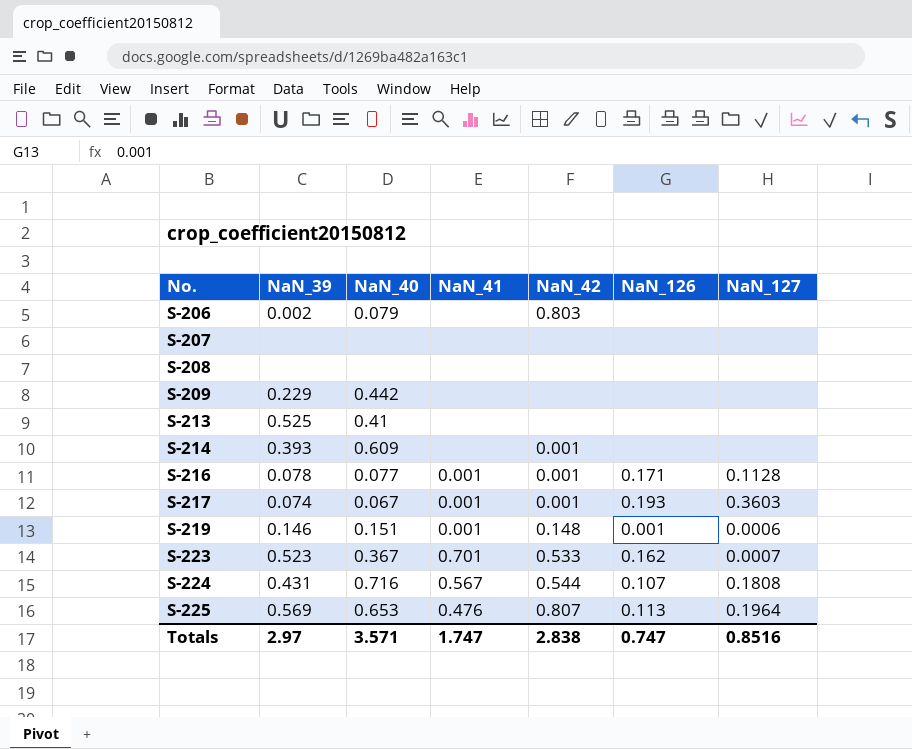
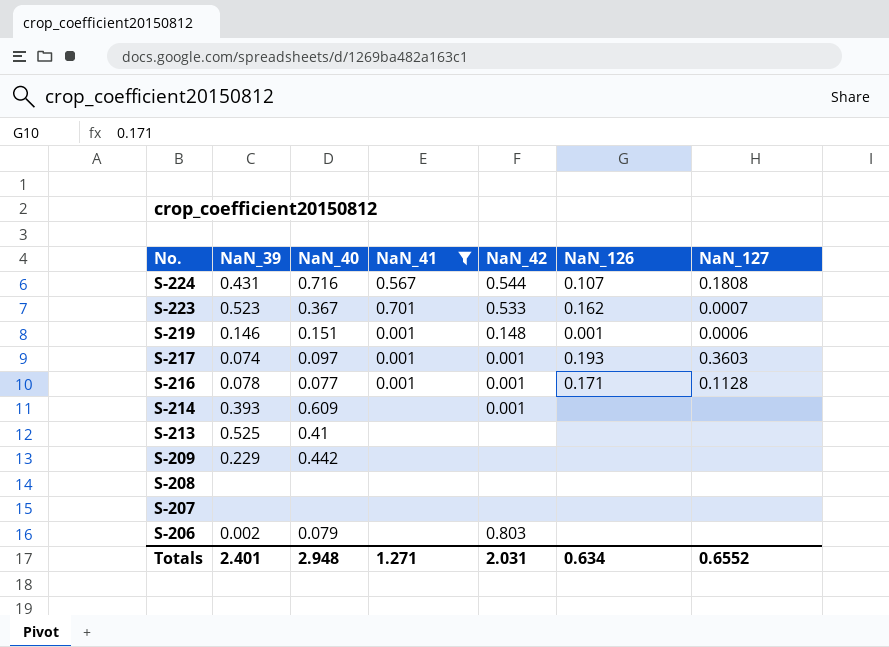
filter: none -> NaN_41 != 0.476
row order: No. ascending -> No. descending
S-217 | NaN_40: 0.067 -> 0.097
Totals | NaN_39: 2.97 -> 2.401
Totals | NaN_40: 3.571 -> 2.948
Totals | NaN_41: 1.747 -> 1.271
Totals | NaN_42: 2.838 -> 2.031
Totals | NaN_126: 0.747 -> 0.634
Totals | NaN_127: 0.8516 -> 0.6552

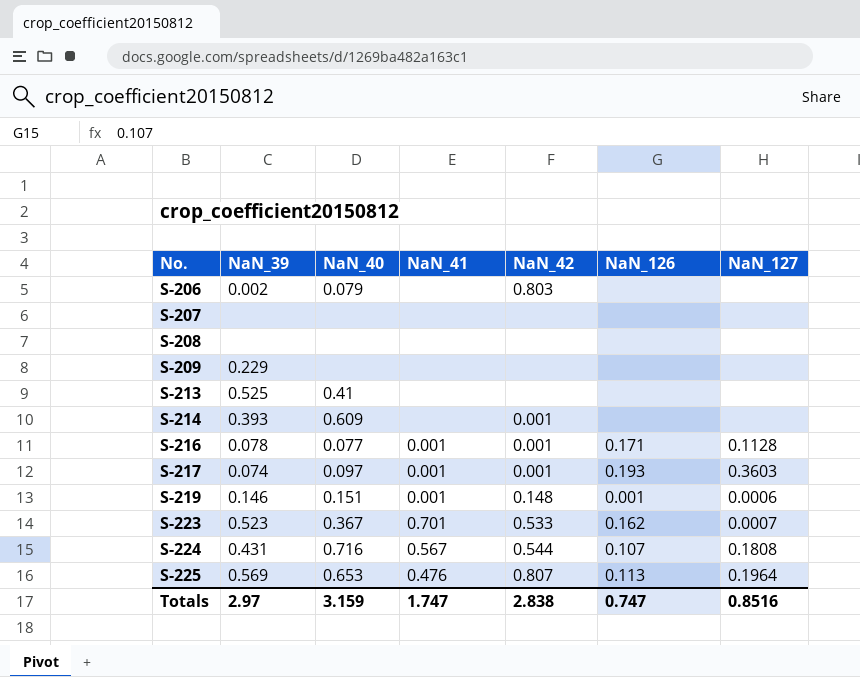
filter: NaN_41 != 0.476 -> none
row order: No. descending -> No. ascending
S-209 | NaN_40: 0.442 -> none
Totals | NaN_39: 2.401 -> 2.97
Totals | NaN_40: 2.948 -> 3.159
Totals | NaN_41: 1.271 -> 1.747
Totals | NaN_42: 2.031 -> 2.838
Totals | NaN_126: 0.634 -> 0.747
Totals | NaN_127: 0.6552 -> 0.8516

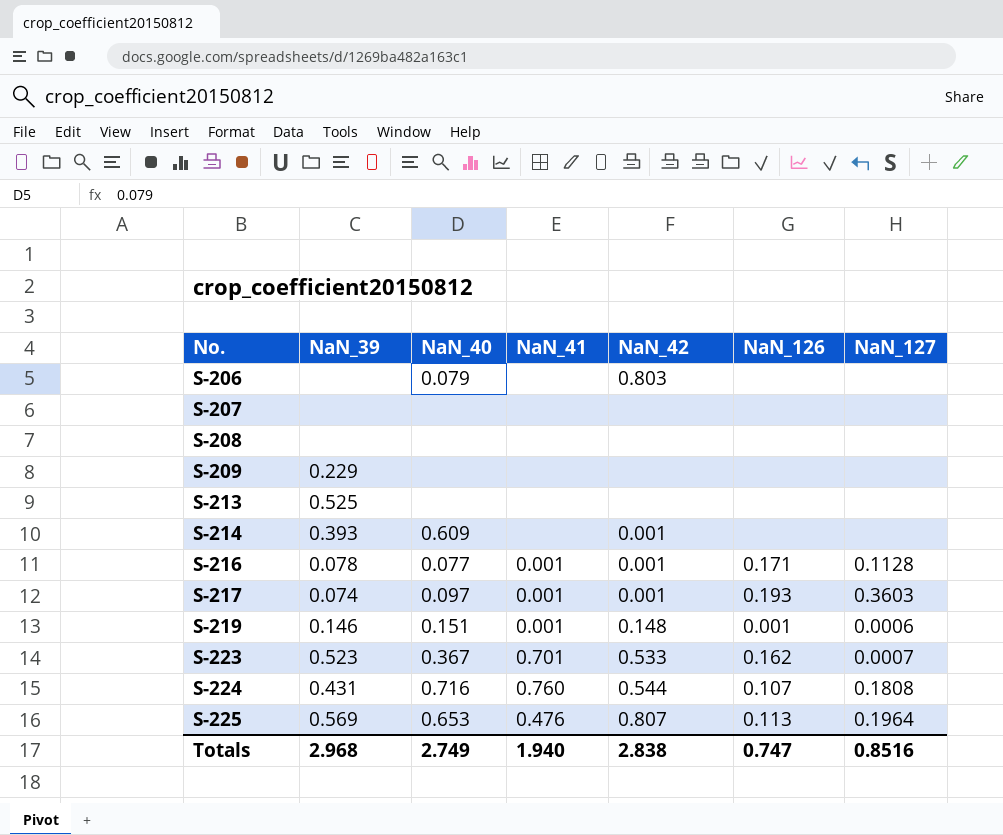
S-206 | NaN_39: 0.002 -> none
S-213 | NaN_40: 0.41 -> none
S-224 | NaN_41: 0.567 -> 0.760
Totals | NaN_39: 2.97 -> 2.968
Totals | NaN_40: 3.159 -> 2.749
Totals | NaN_41: 1.747 -> 1.940

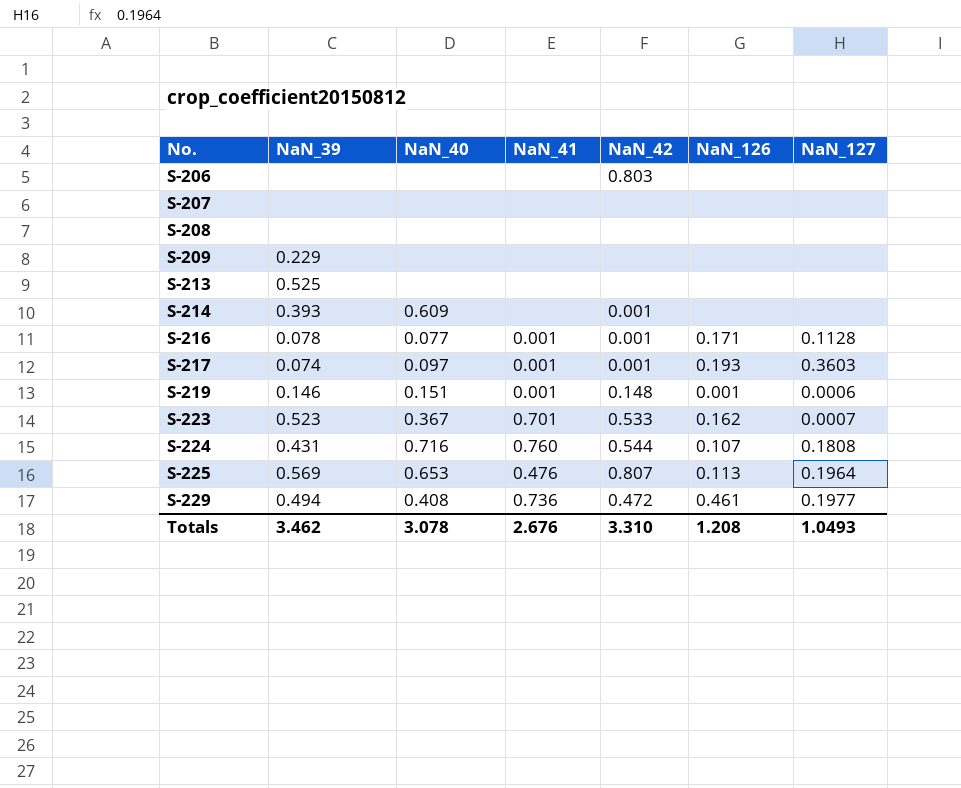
S-206 | NaN_40: 0.079 -> none
row S-229: none -> 0.494 | 0.408 | 0.736 | 0.472 | 0.461 | 0.1977
Totals | NaN_39: 2.968 -> 3.462
Totals | NaN_40: 2.749 -> 3.078
Totals | NaN_41: 1.940 -> 2.676
Totals | NaN_42: 2.838 -> 3.310
Totals | NaN_126: 0.747 -> 1.208
Totals | NaN_127: 0.8516 -> 1.0493

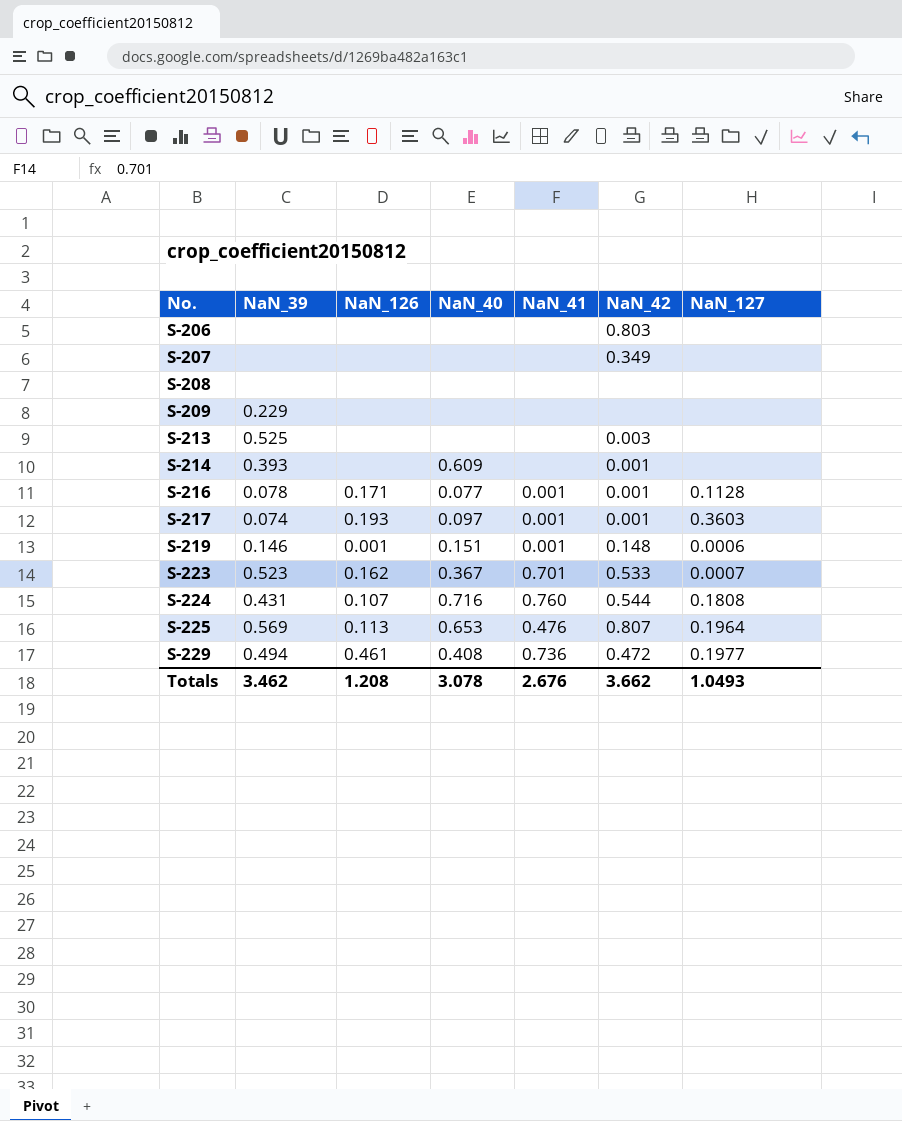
column NaN_126 | position: 6 -> 3
S-207 | NaN_42: none -> 0.349
S-213 | NaN_42: none -> 0.003
Totals | NaN_42: 3.310 -> 3.662

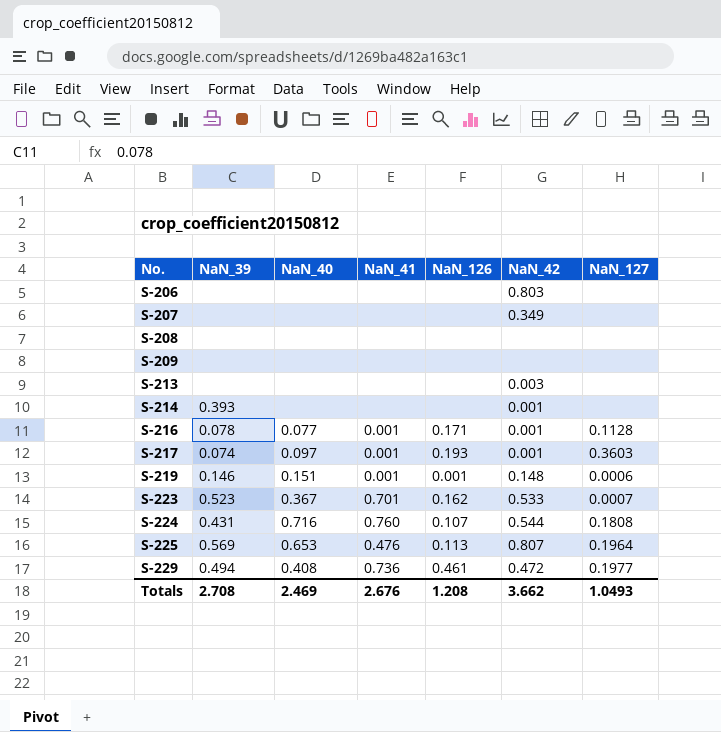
column NaN_126 | position: 3 -> 5
S-209 | NaN_39: 0.229 -> none
S-213 | NaN_39: 0.525 -> none
S-214 | NaN_40: 0.609 -> none
Totals | NaN_39: 3.462 -> 2.708
Totals | NaN_40: 3.078 -> 2.469

